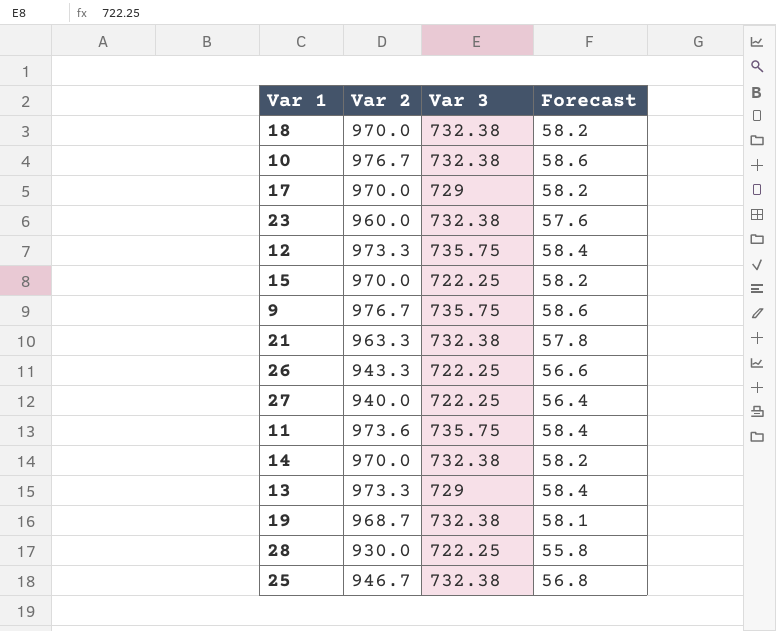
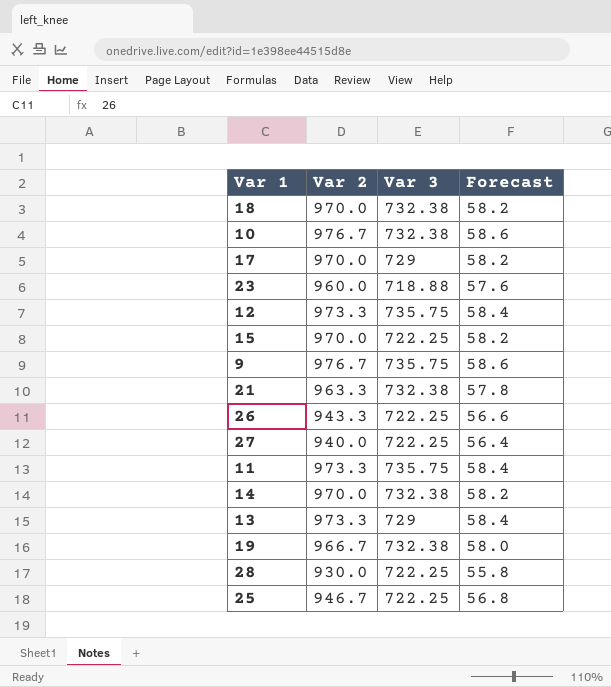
23 | Var 3: 732.38 -> 718.88
11 | Var 2: 973.6 -> 973.3
19 | Var 2: 968.7 -> 966.7
19 | Forecast: 58.1 -> 58.0
25 | Var 3: 732.38 -> 722.25

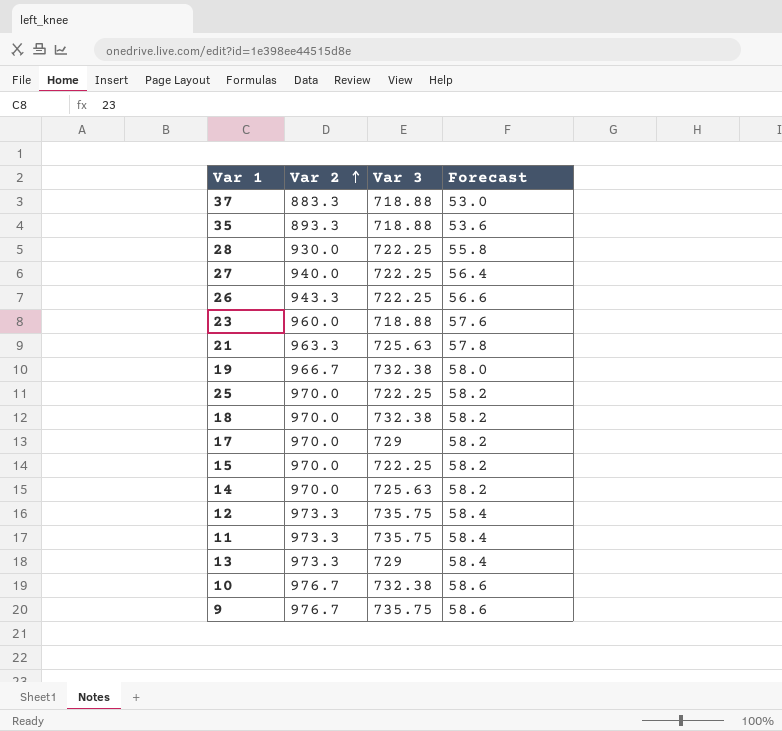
row order: none -> Var 2 ascending
row 37: none -> 883.3 | 718.88 | 53.0
row 35: none -> 893.3 | 718.88 | 53.6
21 | Var 3: 732.38 -> 725.63
25 | Var 2: 946.7 -> 970.0
25 | Forecast: 56.8 -> 58.2
14 | Var 3: 732.38 -> 725.63

